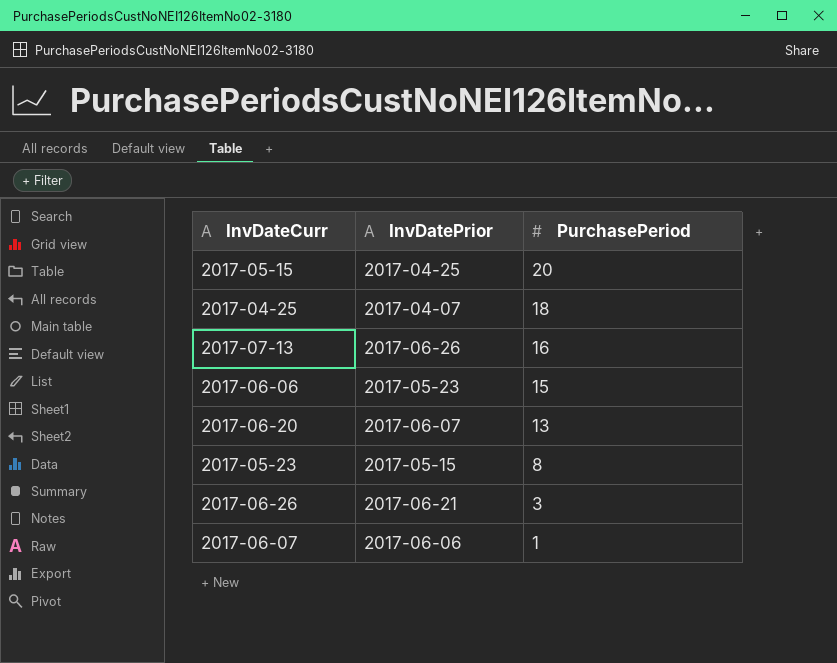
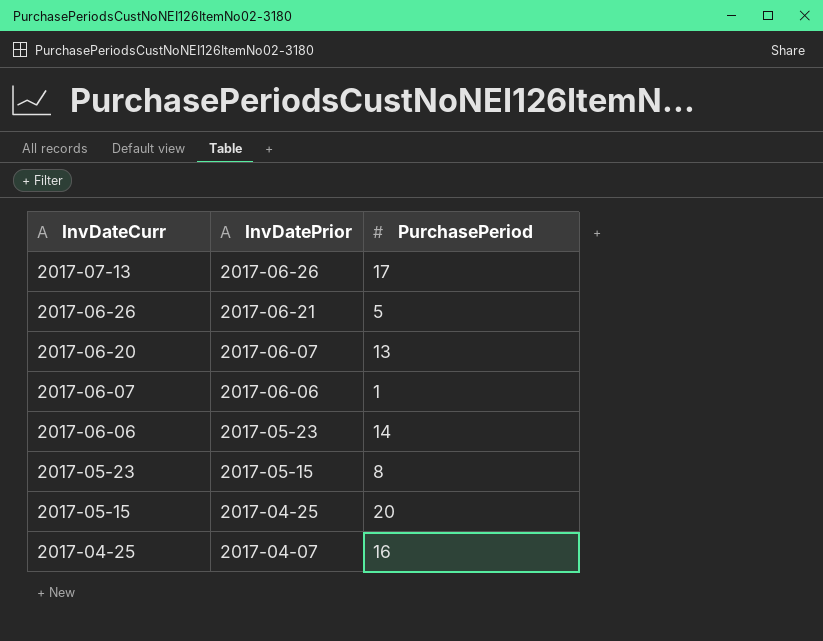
row order: PurchasePeriod descending -> InvDateCurr descending
2017-07-13 | PurchasePeriod: 16 -> 17
2017-06-26 | PurchasePeriod: 3 -> 5
2017-06-06 | PurchasePeriod: 15 -> 14
2017-04-25 | PurchasePeriod: 18 -> 16

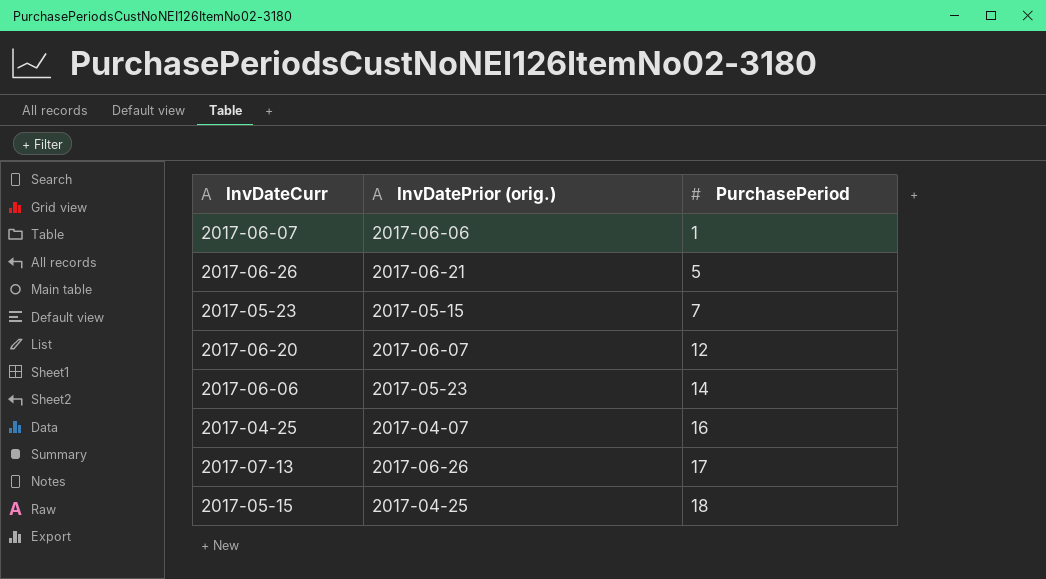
row order: InvDateCurr descending -> PurchasePeriod ascending
column name: InvDatePrior -> InvDatePrior (orig.)
2017-05-23 | PurchasePeriod: 8 -> 7
2017-06-20 | PurchasePeriod: 13 -> 12
2017-05-15 | PurchasePeriod: 20 -> 18

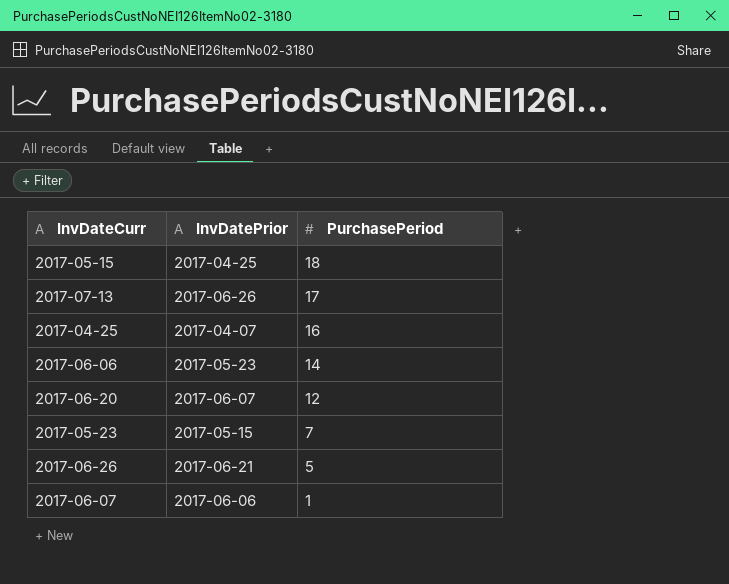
row order: PurchasePeriod ascending -> PurchasePeriod descending
column name: InvDatePrior (orig.) -> InvDatePrior

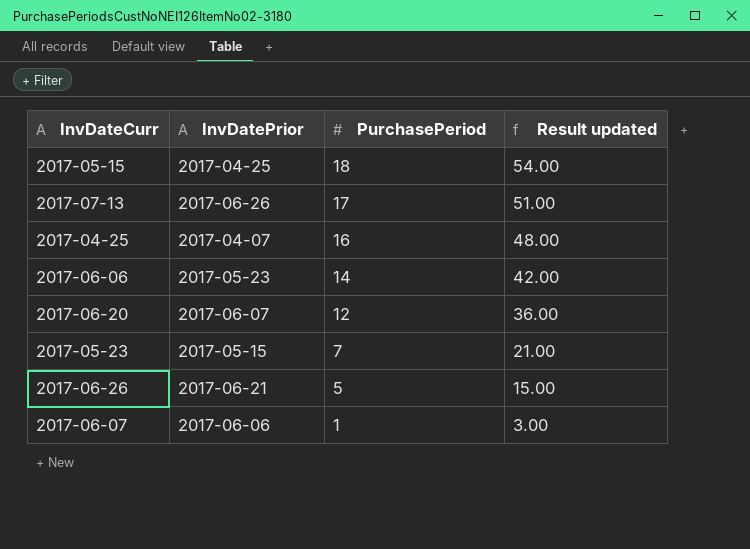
column Result updated | formula: none -> [PurchasePeriod] * 3

